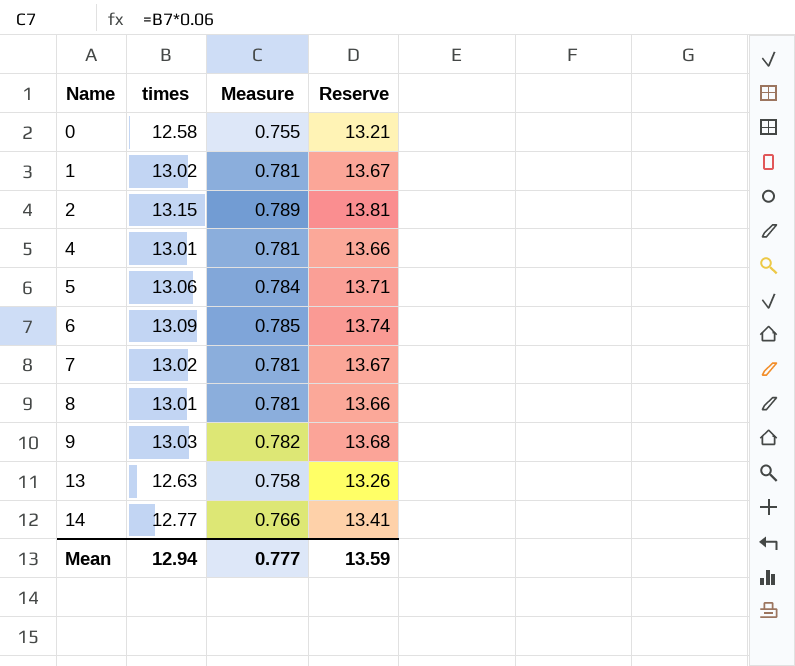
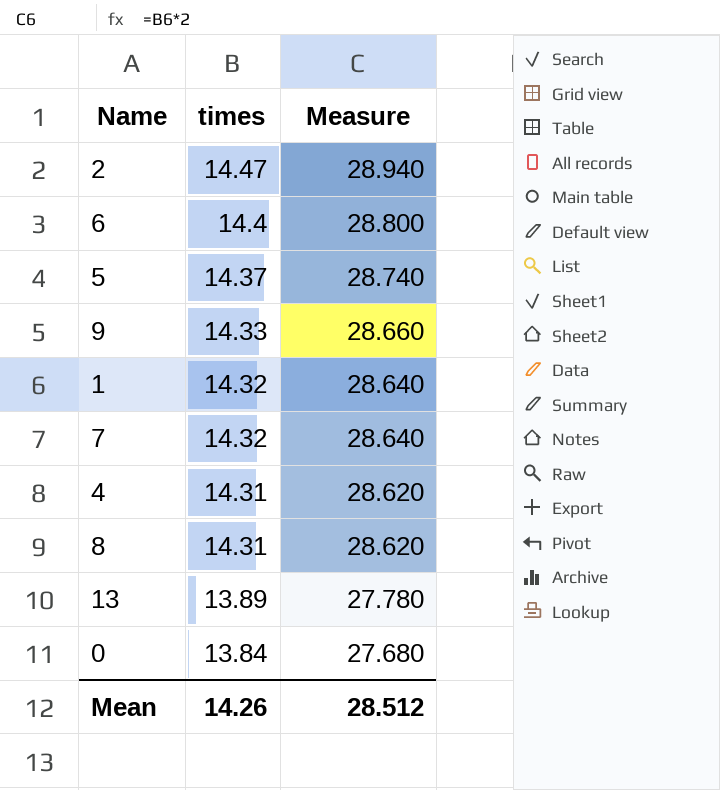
row order: Name ascending -> times descending
column Reserve | formula: [times] * 1.05 -> none
column Measure | formula: [times] * 0.06 -> [times] * 2
row 14: 12.77 | 0.766 | 13.41 -> none
2 | times: 13.15 -> 14.47
6 | times: 13.09 -> 14.4
5 | times: 13.06 -> 14.37
9 | times: 13.03 -> 14.33
1 | times: 13.02 -> 14.32
7 | times: 13.02 -> 14.32
4 | times: 13.01 -> 14.31
8 | times: 13.01 -> 14.31
13 | times: 12.63 -> 13.89
0 | times: 12.58 -> 13.84
Mean | times: 12.94 -> 14.26
Mean | Measure: 0.777 -> 28.512

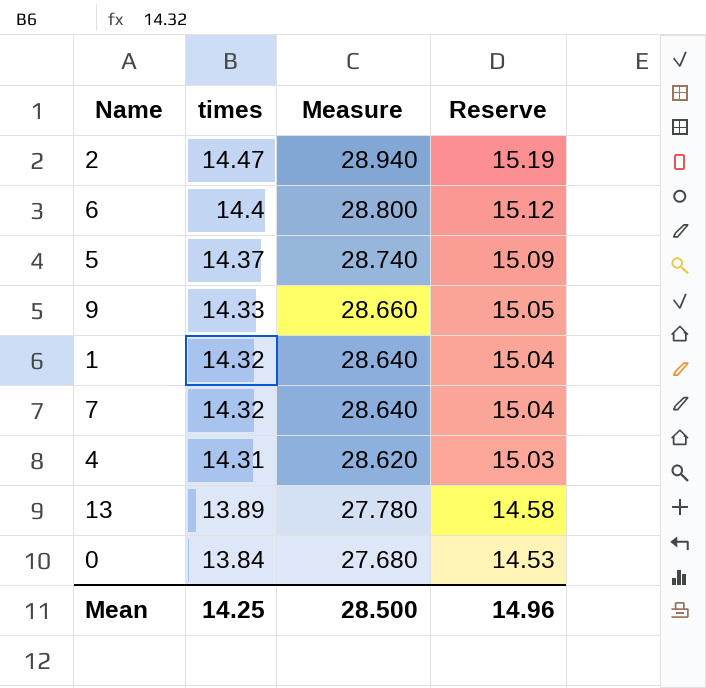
column Reserve | formula: none -> [times] * 1.05
row 8: 14.31 | 28.620 -> none
Mean | times: 14.26 -> 14.25
Mean | Measure: 28.512 -> 28.500

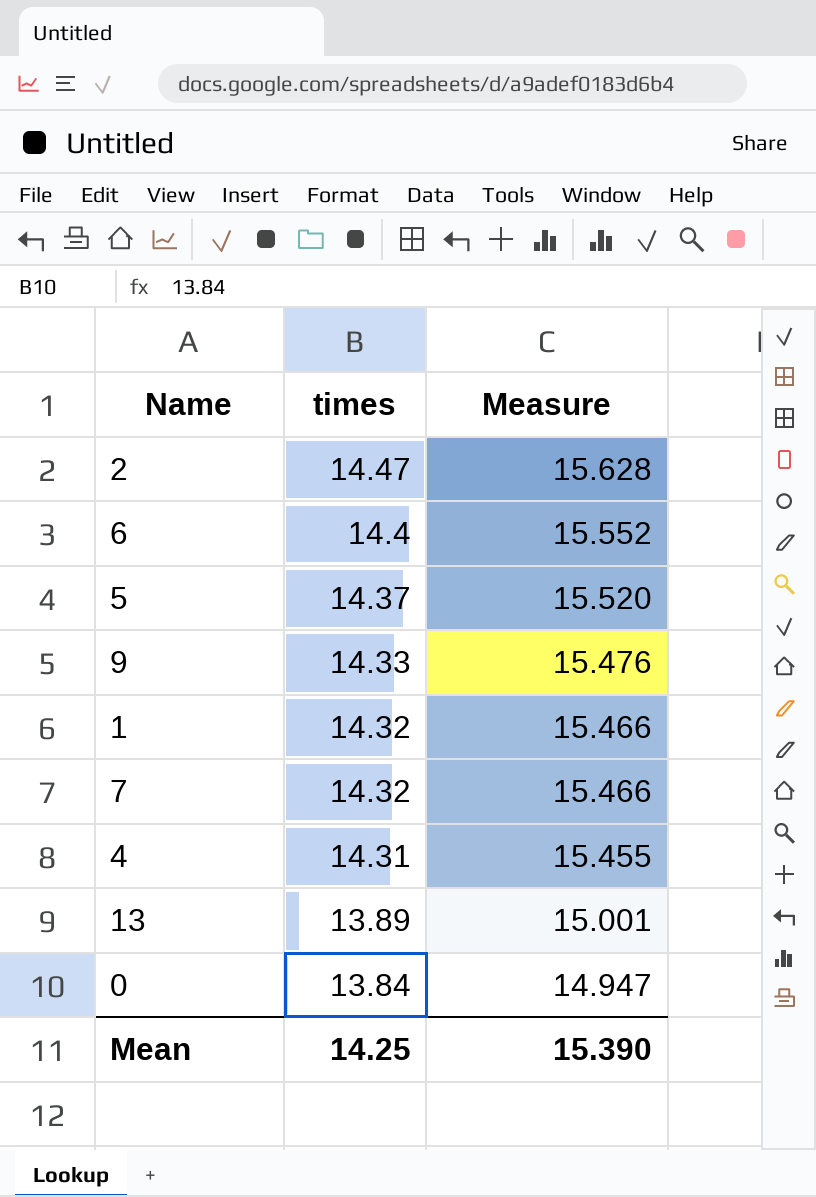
column Reserve | formula: [times] * 1.05 -> none
column Measure | formula: [times] * 2 -> [times] * 1.08
Mean | Measure: 28.500 -> 15.390

